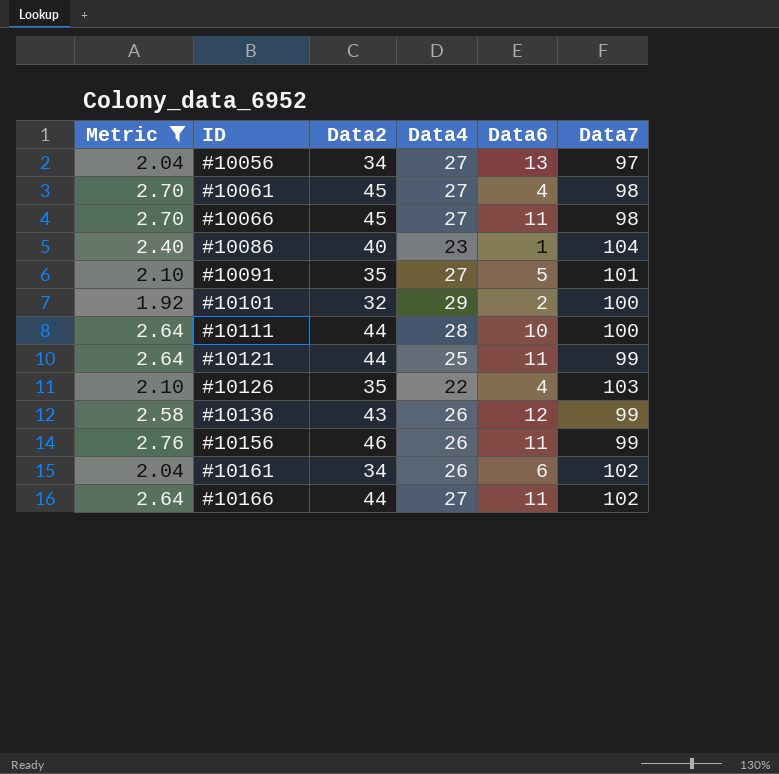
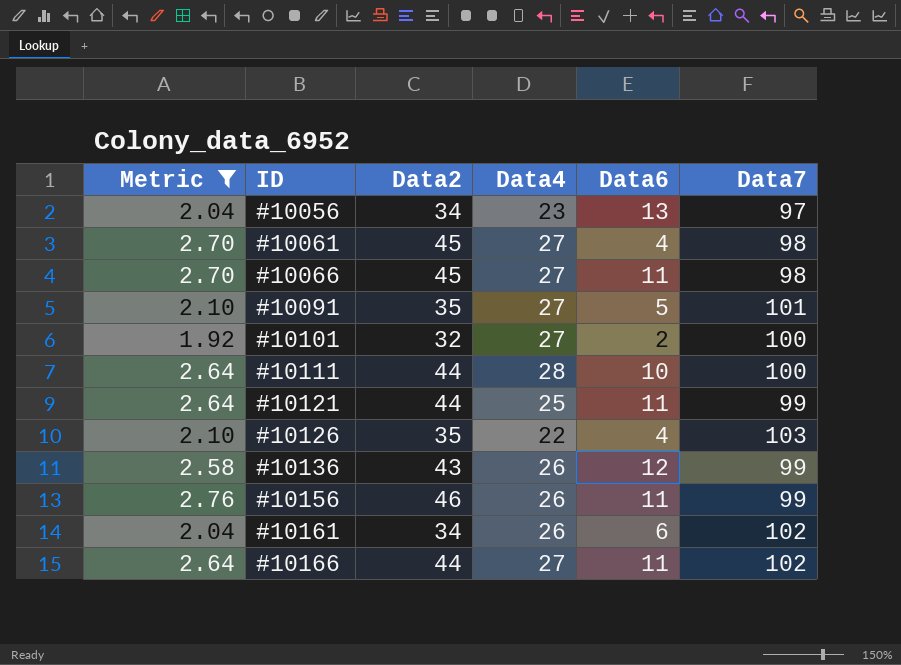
row #10086: 2.40 | 40 | 23 | 1 | 104 -> none
#10056 | Data4: 27 -> 23
#10101 | Data4: 29 -> 27

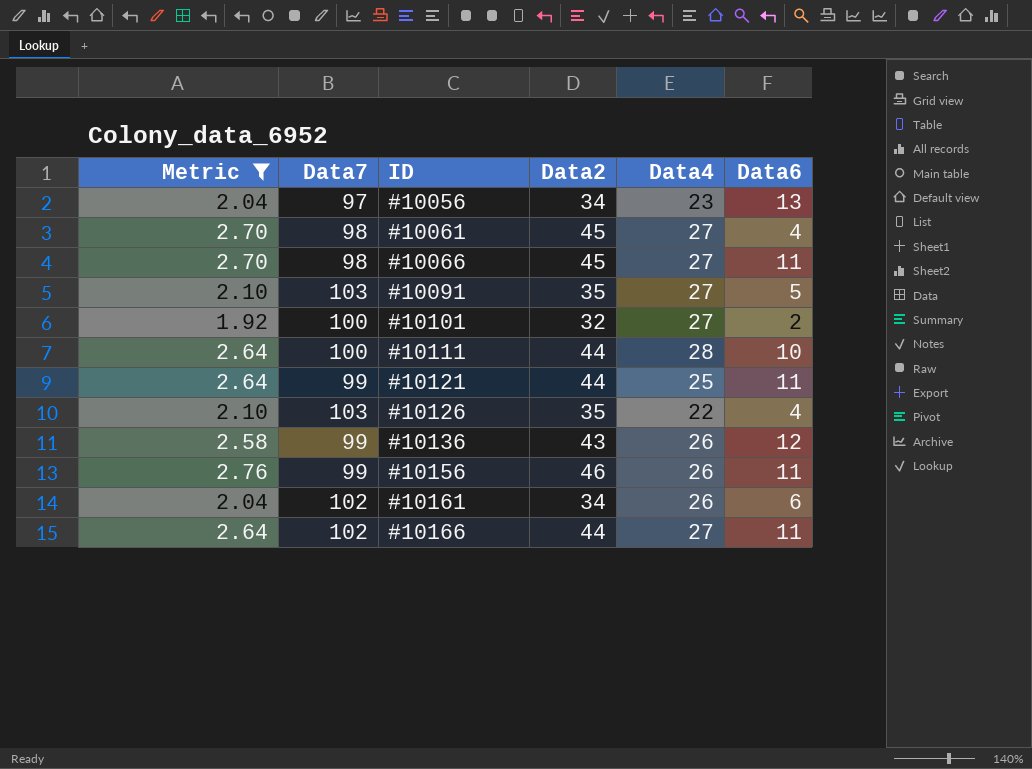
column Data7 | position: 6 -> 2
#10091 | Data7: 101 -> 103

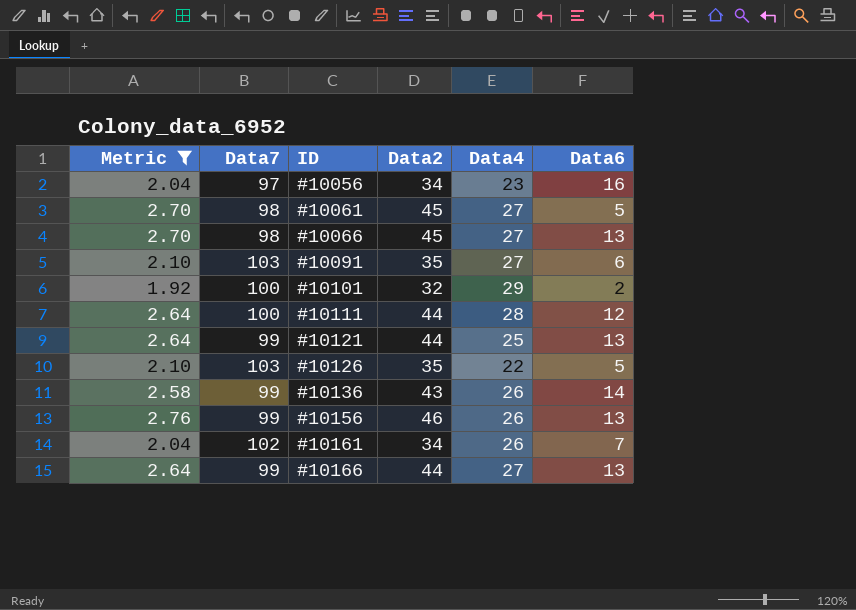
#10056 | Data6: 13 -> 16
#10061 | Data6: 4 -> 5
#10066 | Data6: 11 -> 13
#10091 | Data6: 5 -> 6
#10101 | Data4: 27 -> 29
#10111 | Data6: 10 -> 12
#10121 | Data6: 11 -> 13
#10126 | Data6: 4 -> 5
#10136 | Data6: 12 -> 14
#10156 | Data6: 11 -> 13
#10161 | Data6: 6 -> 7
#10166 | Data7: 102 -> 99
#10166 | Data6: 11 -> 13

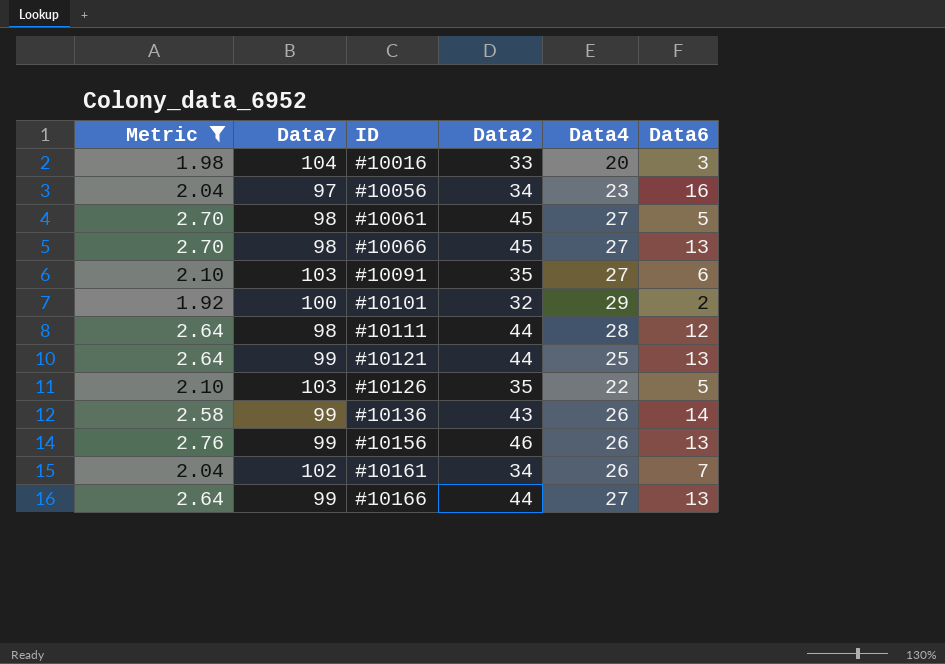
row #10016: none -> 1.98 | 104 | 33 | 20 | 3
#10111 | Data7: 100 -> 98

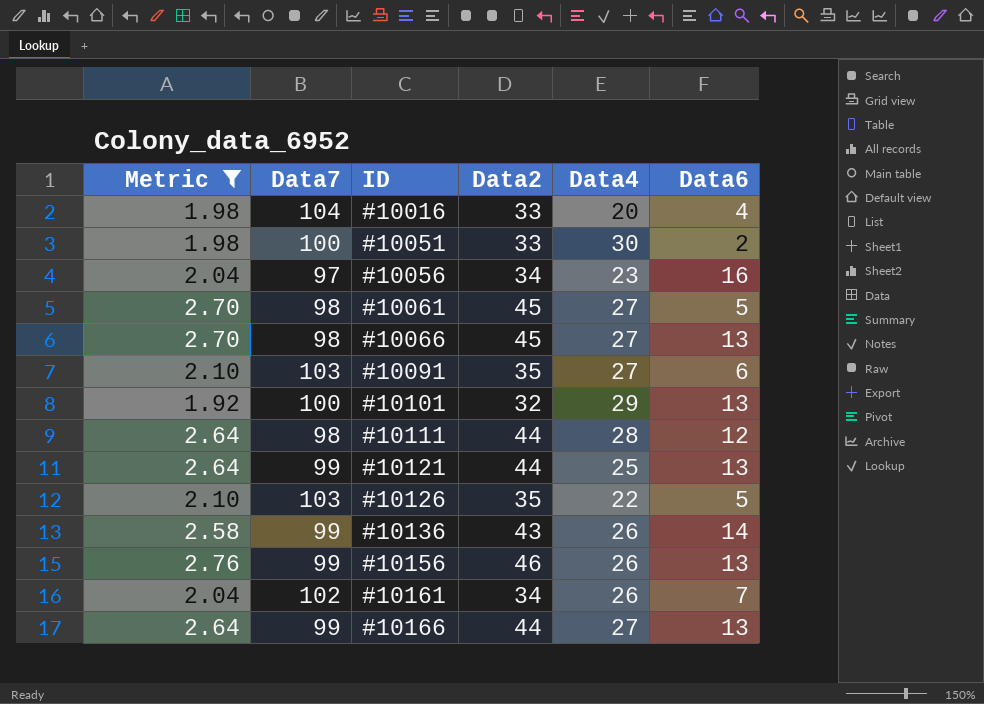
#10016 | Data6: 3 -> 4
row #10051: none -> 1.98 | 100 | 33 | 30 | 2
#10101 | Data6: 2 -> 13

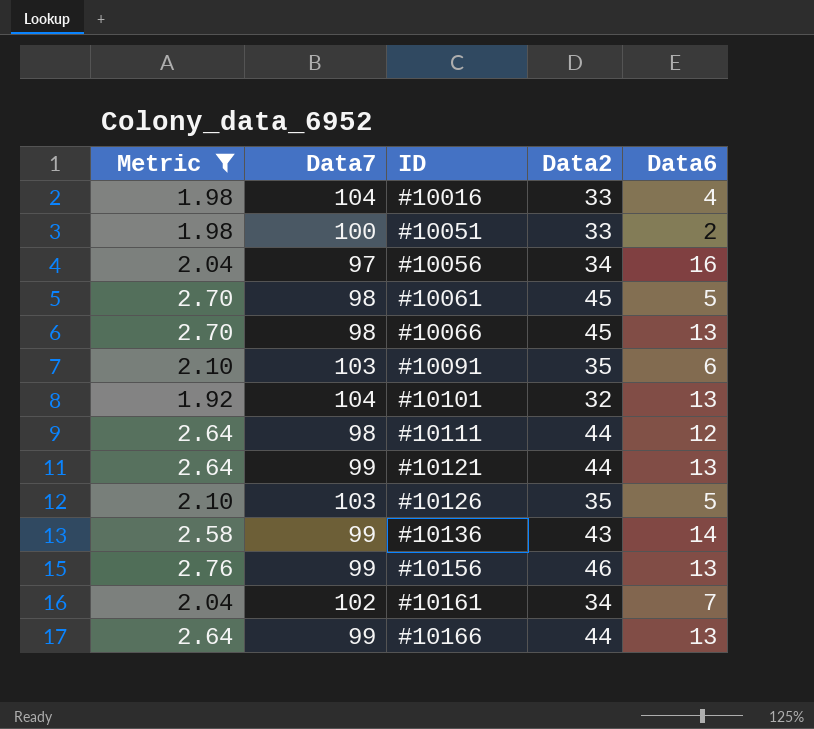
column Data4 | position: 5 -> none
#10101 | Data7: 100 -> 104

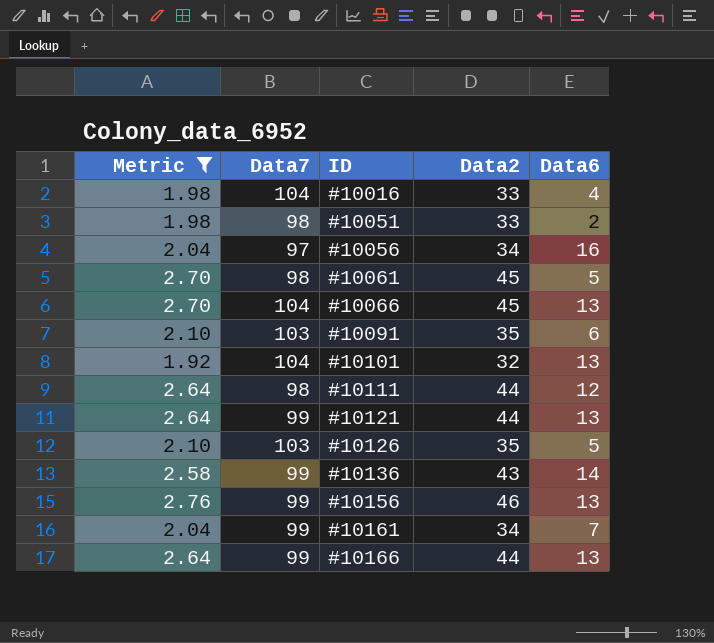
#10051 | Data7: 100 -> 98
#10066 | Data7: 98 -> 104
#10161 | Data7: 102 -> 99

